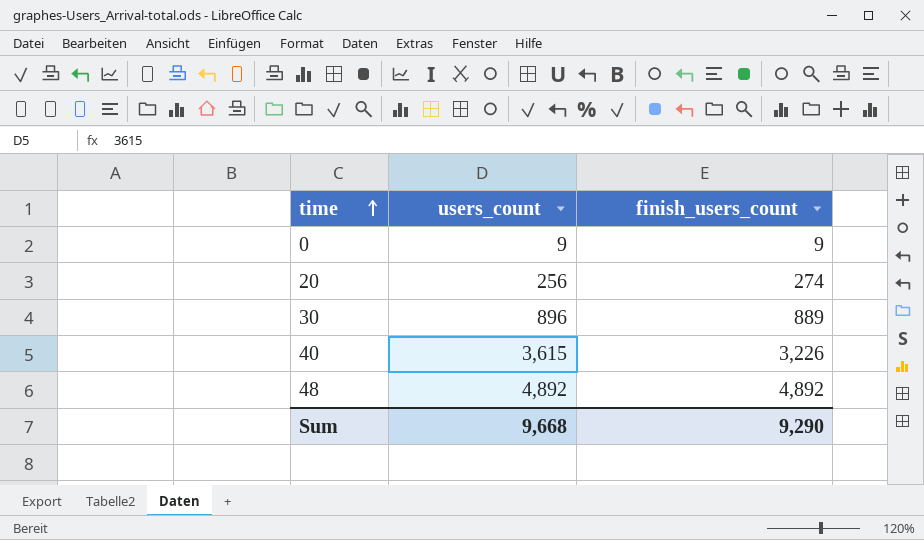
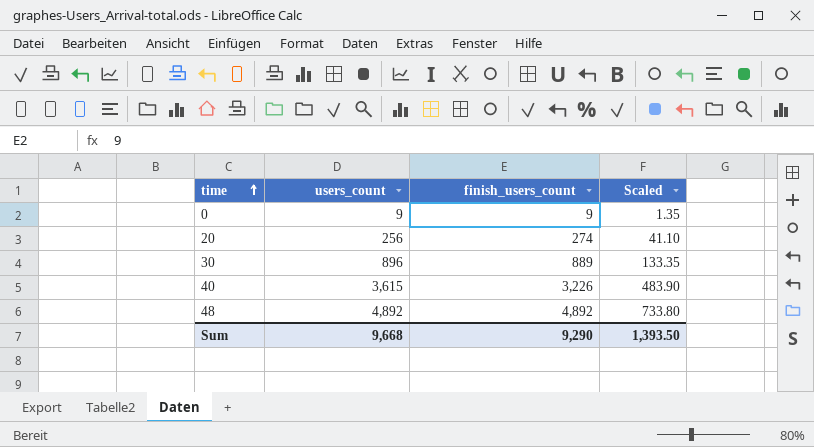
column Scaled | formula: none -> [finish_users_count] * 0.15

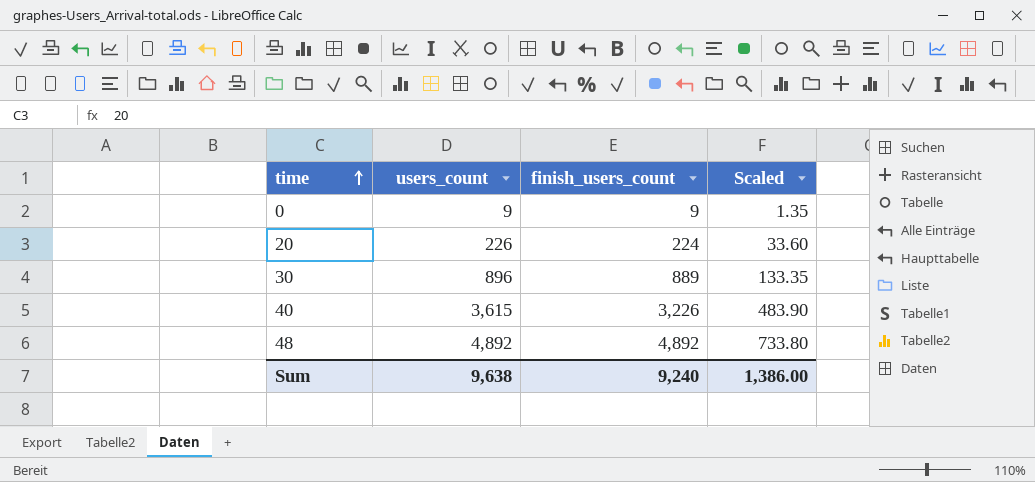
20 | users_count: 256 -> 226
20 | finish_users_count: 274 -> 224
20 | Scaled: 41.10 -> 33.60
Sum | users_count: 9,668 -> 9,638
Sum | finish_users_count: 9,290 -> 9,240
Sum | Scaled: 1,393.50 -> 1,386.00

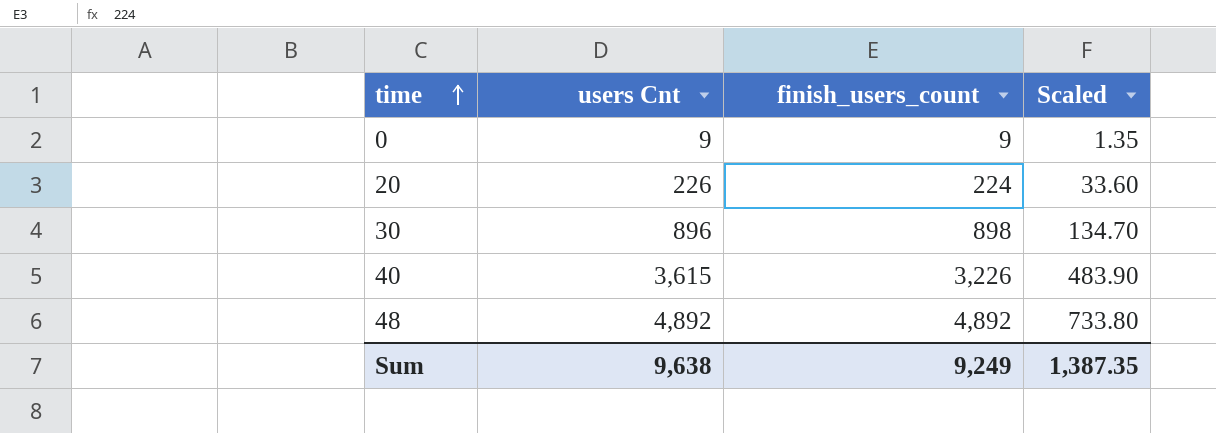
column name: users_count -> users Cnt
30 | finish_users_count: 889 -> 898
30 | Scaled: 133.35 -> 134.70
Sum | finish_users_count: 9,240 -> 9,249
Sum | Scaled: 1,386.00 -> 1,387.35

